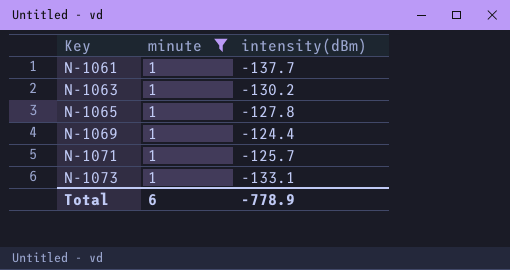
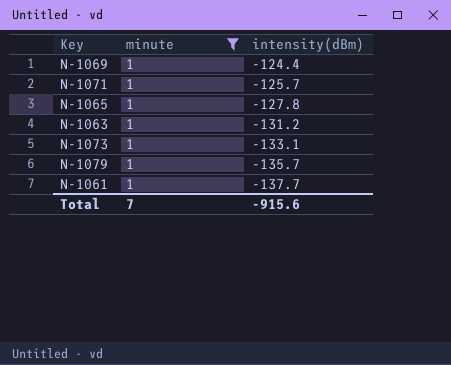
row order: Key ascending -> intensity(dBm) descending
N-1063 | intensity(dBm): -130.2 -> -131.2
row N-1079: none -> 1 | -135.7
Total | minute: 6 -> 7
Total | intensity(dBm): -778.9 -> -915.6

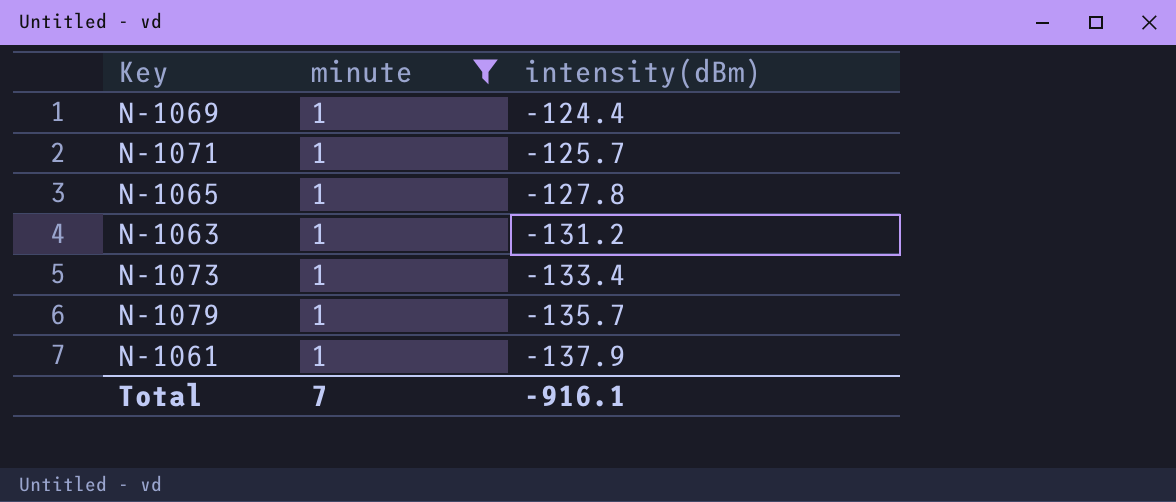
N-1073 | intensity(dBm): -133.1 -> -133.4
N-1061 | intensity(dBm): -137.7 -> -137.9
Total | intensity(dBm): -915.6 -> -916.1

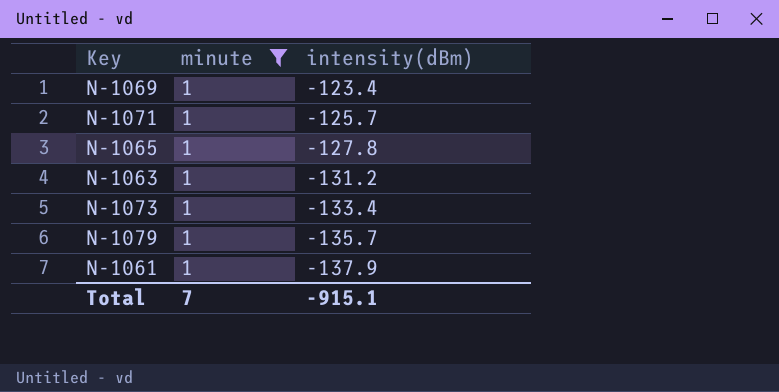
N-1069 | intensity(dBm): -124.4 -> -123.4
Total | intensity(dBm): -916.1 -> -915.1

